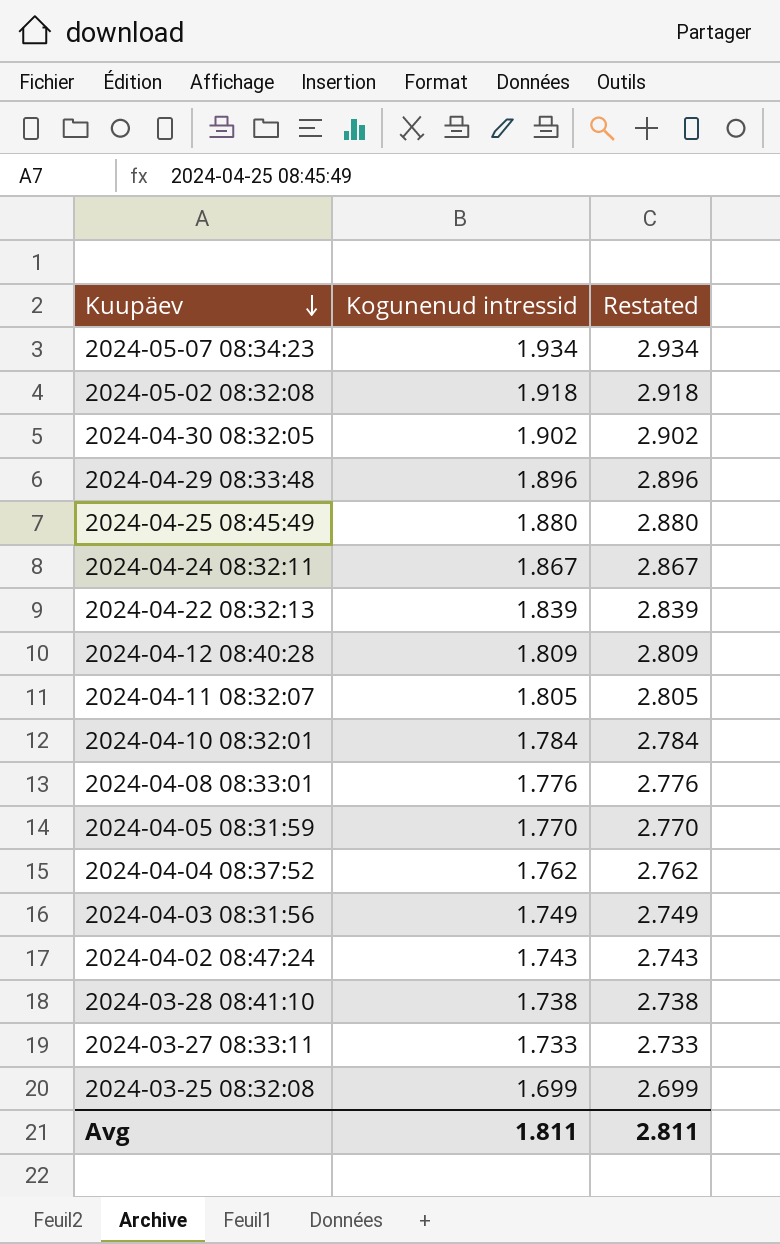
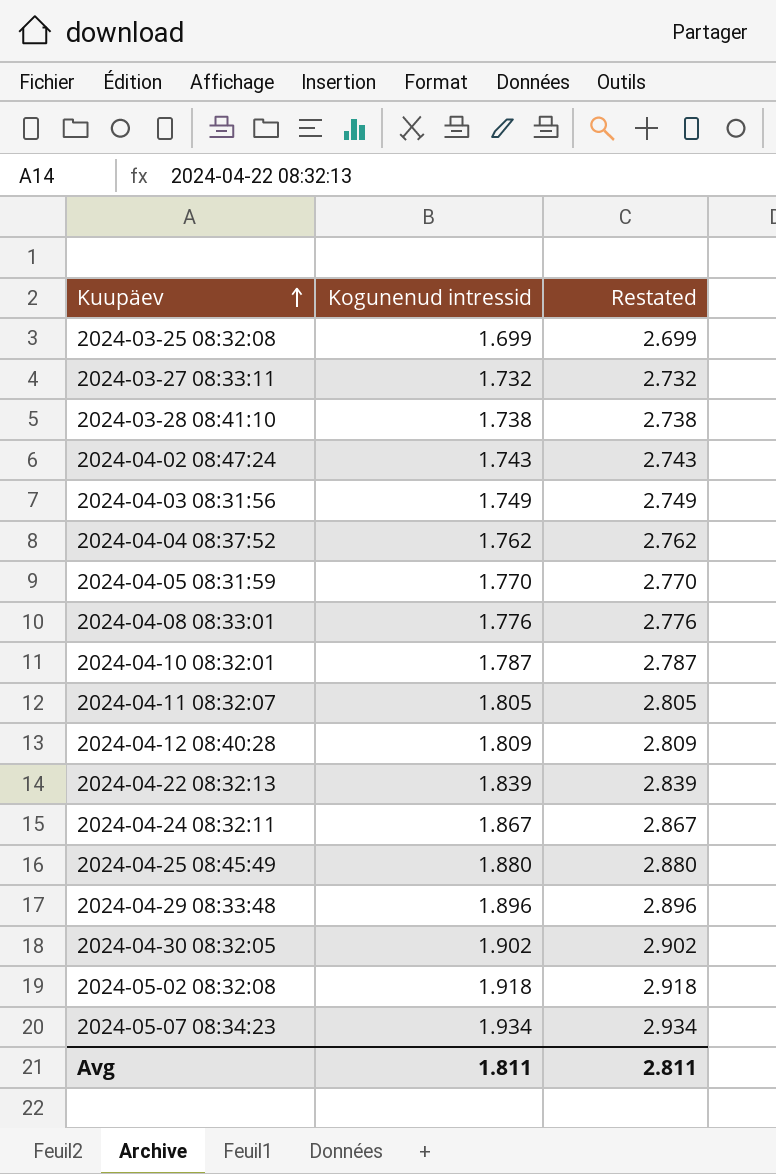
row order: Kuupäev descending -> Kuupäev ascending
2024-03-27 08:33:11 | Kogunenud intressid: 1.733 -> 1.732
2024-03-27 08:33:11 | Restated: 2.733 -> 2.732
2024-04-10 08:32:01 | Kogunenud intressid: 1.784 -> 1.787
2024-04-10 08:32:01 | Restated: 2.784 -> 2.787

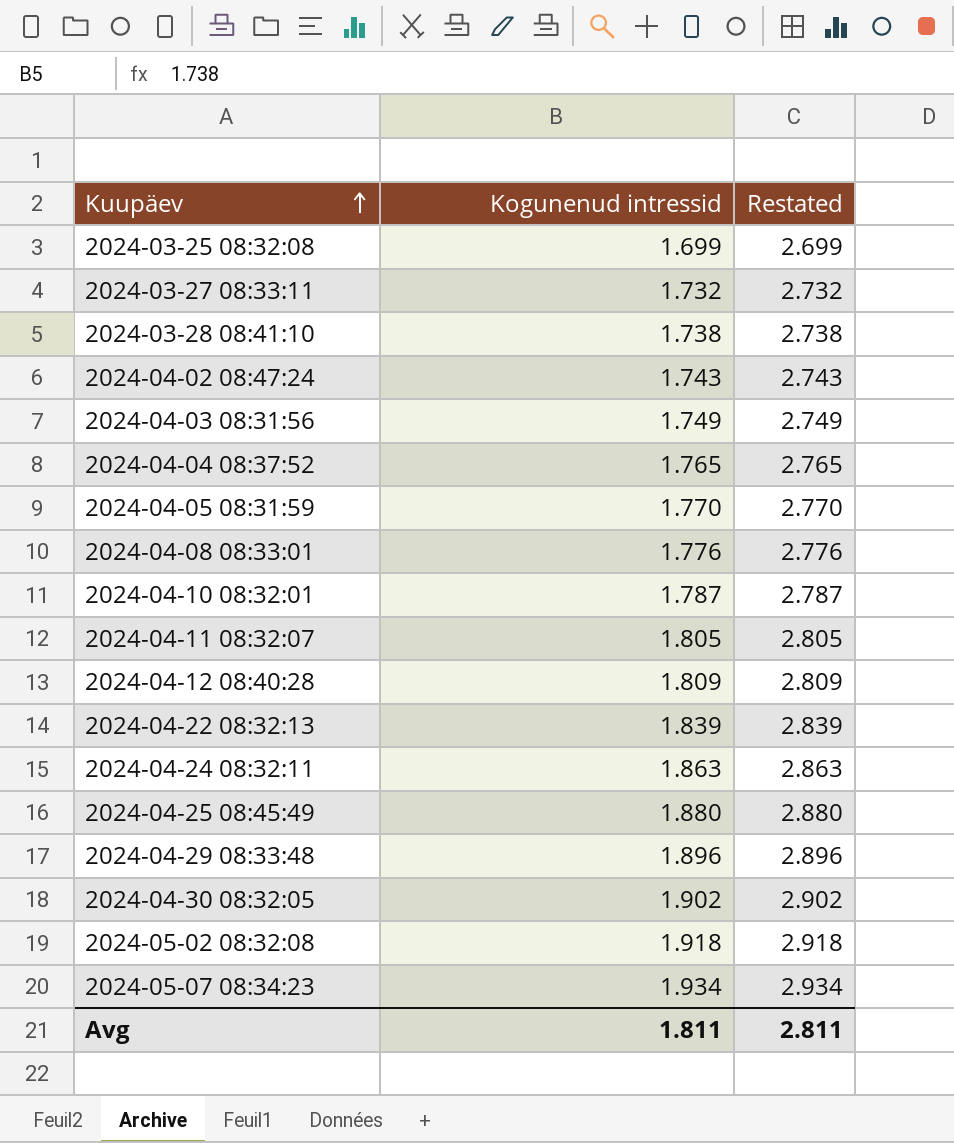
2024-04-04 08:37:52 | Kogunenud intressid: 1.762 -> 1.765
2024-04-04 08:37:52 | Restated: 2.762 -> 2.765
2024-04-24 08:32:11 | Kogunenud intressid: 1.867 -> 1.863
2024-04-24 08:32:11 | Restated: 2.867 -> 2.863

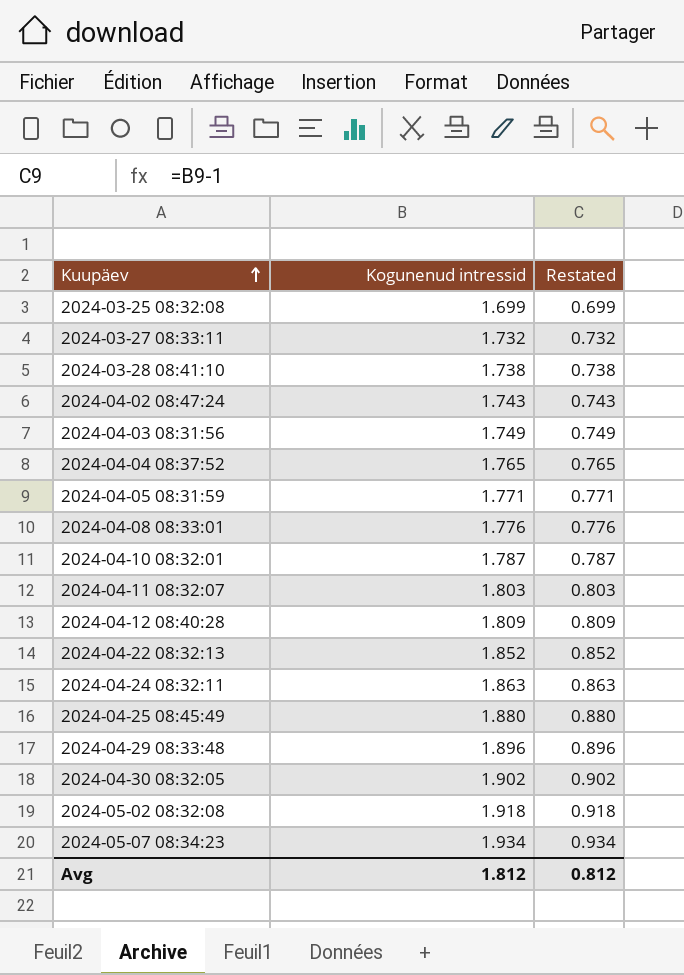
column Restated | formula: [Kogunenud intressid] + 1 -> [Kogunenud intressid] - 1
2024-04-05 08:31:59 | Kogunenud intressid: 1.770 -> 1.771
2024-04-11 08:32:07 | Kogunenud intressid: 1.805 -> 1.803
2024-04-22 08:32:13 | Kogunenud intressid: 1.839 -> 1.852
Avg | Kogunenud intressid: 1.811 -> 1.812
Avg | Restated: 2.811 -> 0.812

